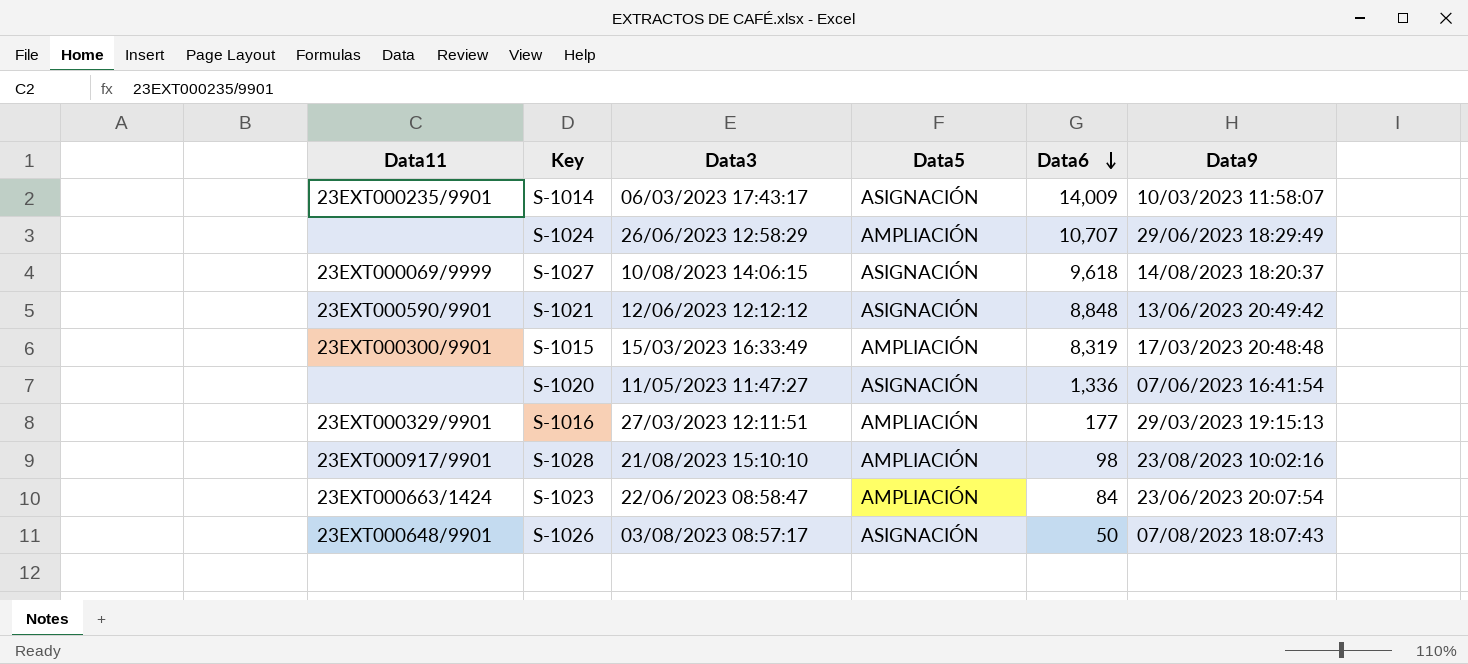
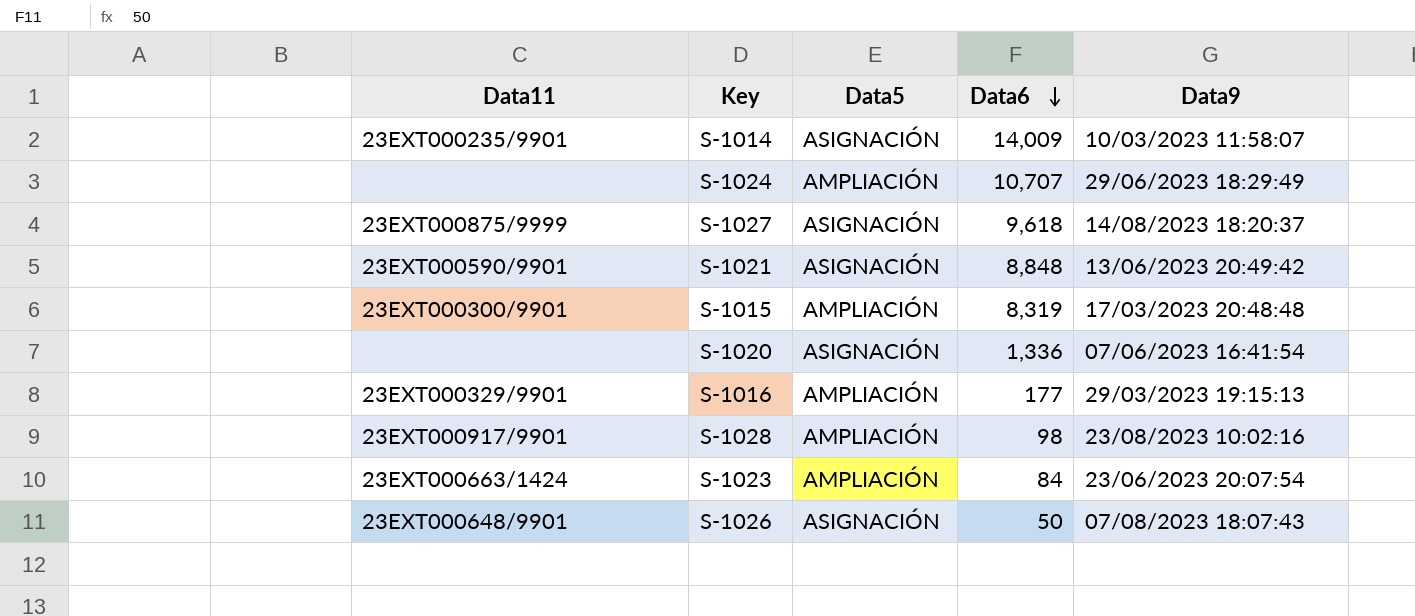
column Data3 | position: 3 -> none
S-1027 | Data11: 23EXT000069/9999 -> 23EXT000875/9999

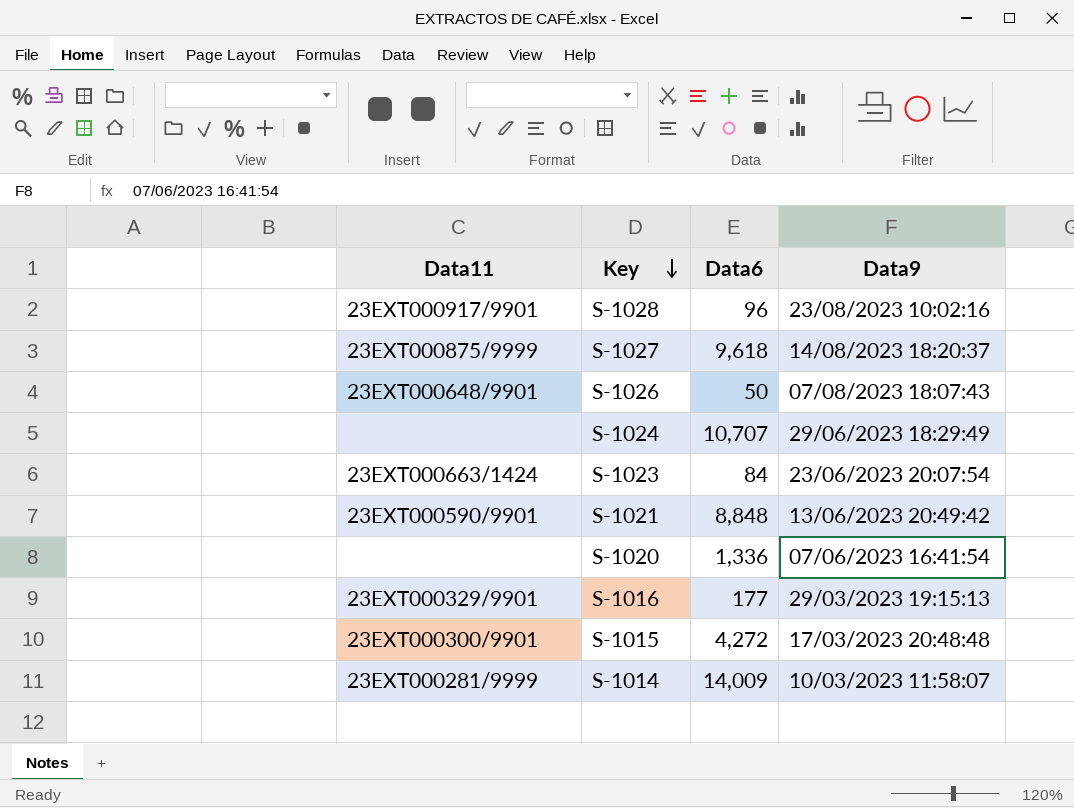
row order: Data6 descending -> Key descending
column Data5 | position: 3 -> none
S-1028 | Data6: 98 -> 96
S-1015 | Data6: 8,319 -> 4,272
S-1014 | Data11: 23EXT000235/9901 -> 23EXT000281/9999

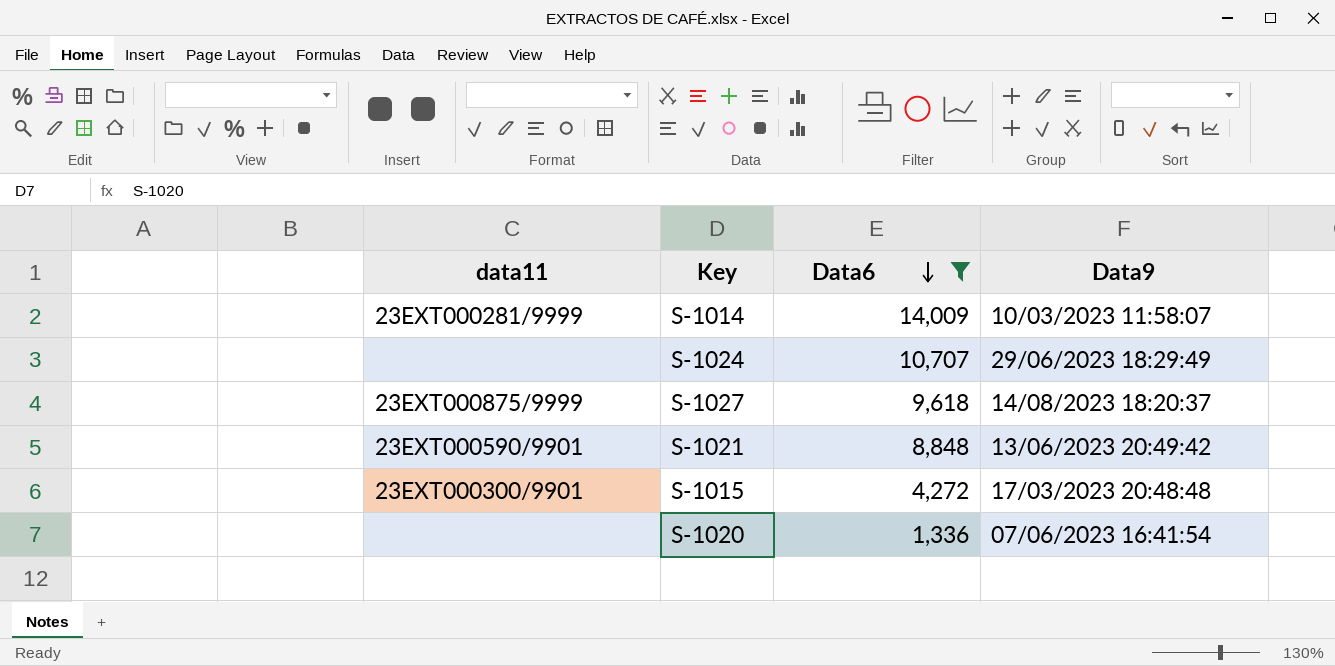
filter: none -> Data6 >= 1,336
row order: Key descending -> Data6 descending
column name: Data11 -> data11

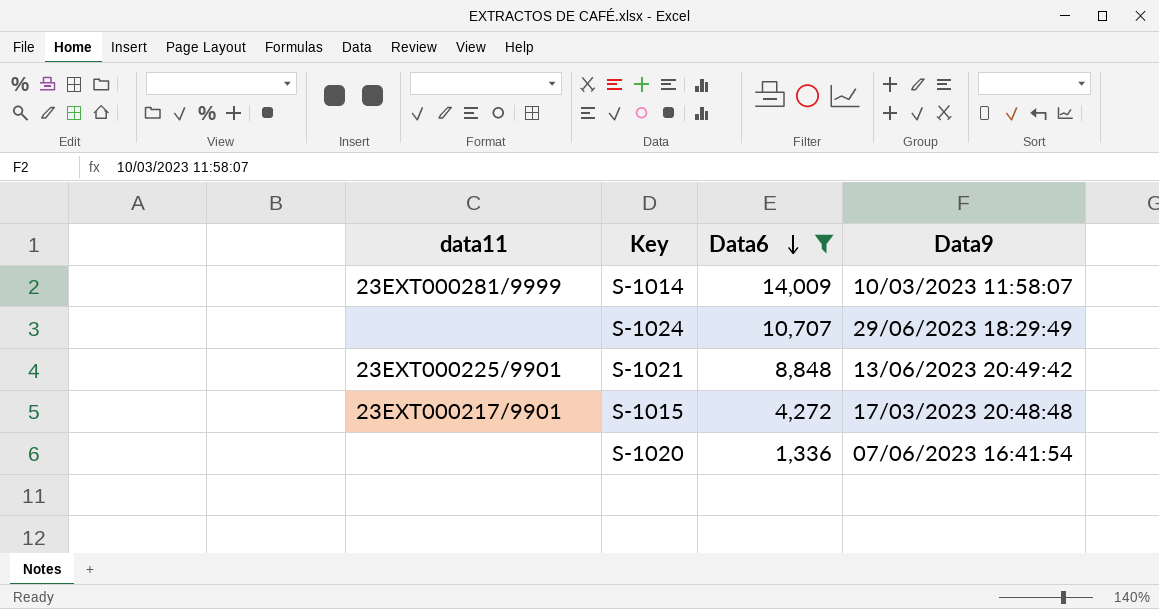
row S-1027: 23EXT000875/9999 | 9,618 | 14/08/2023 18:20:37 -> none
S-1021 | data11: 23EXT000590/9901 -> 23EXT000225/9901
S-1015 | data11: 23EXT000300/9901 -> 23EXT000217/9901

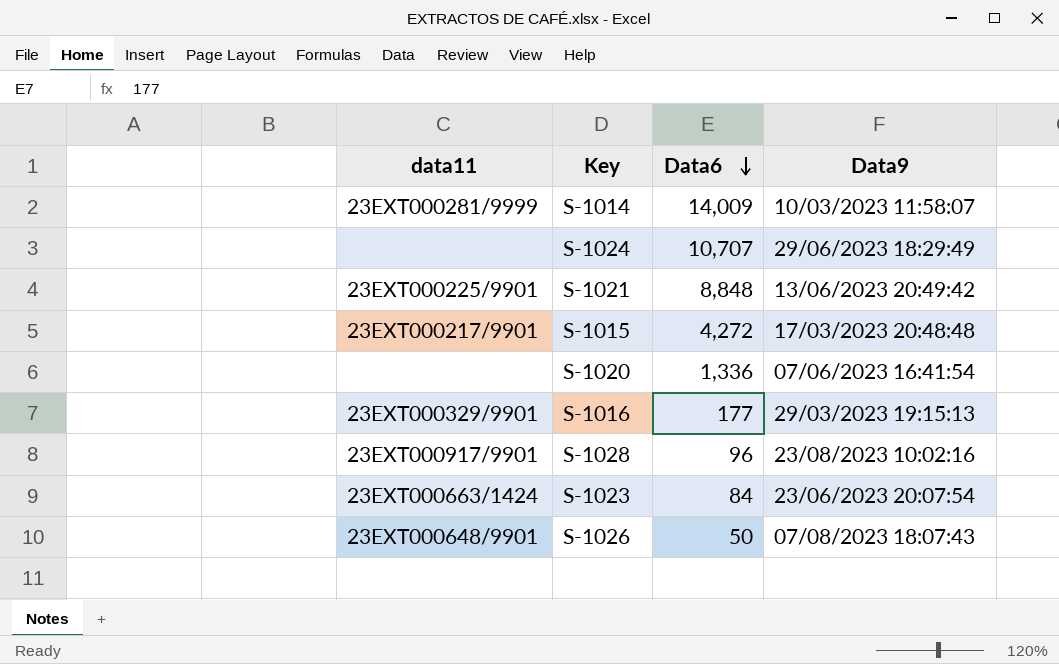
filter: Data6 >= 1,336 -> none

